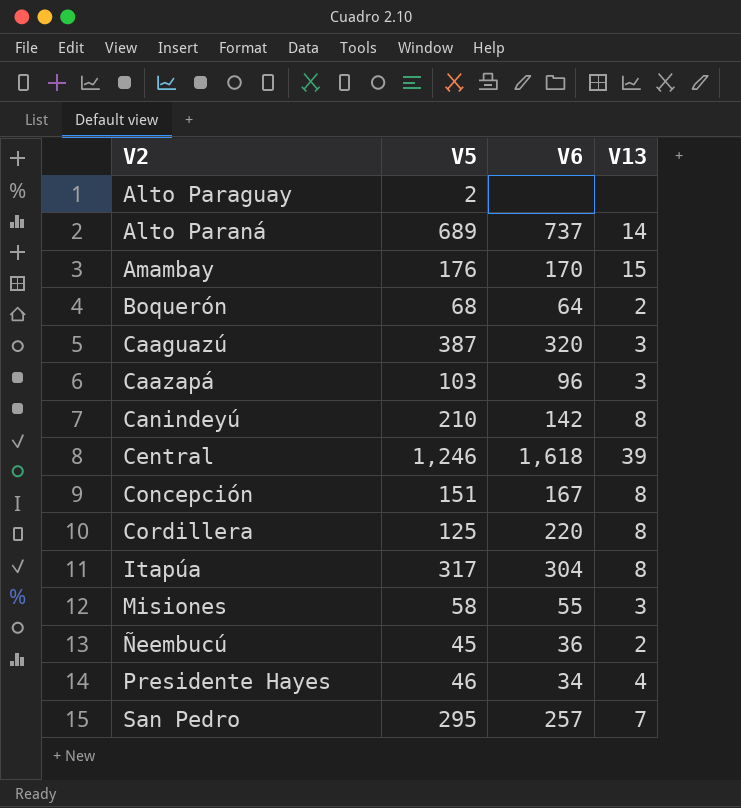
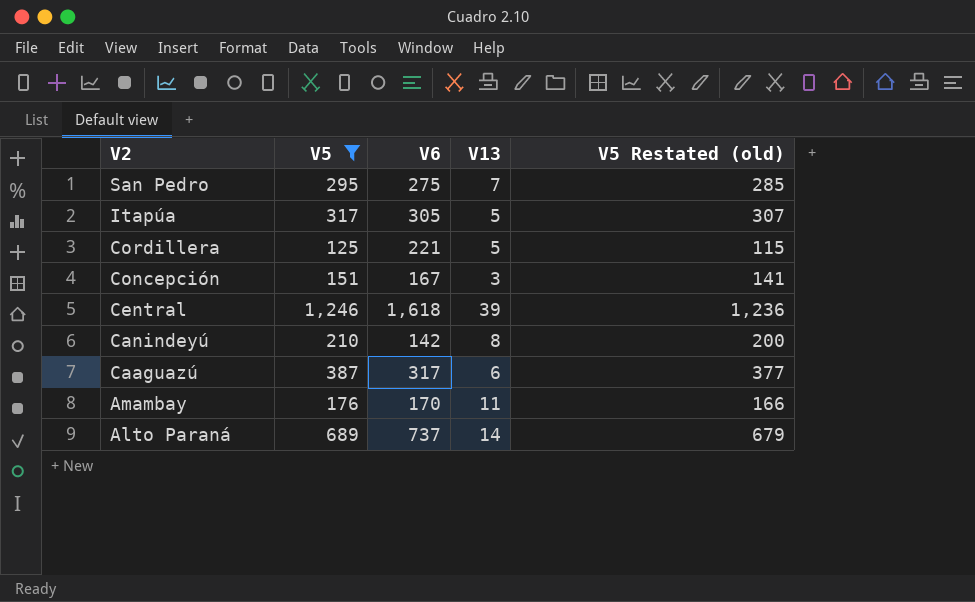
filter: none -> V5 >= 125
row order: V2 ascending -> V2 descending
column V5 Restated (old) | formula: none -> [V5] - 10
San Pedro | V6: 257 -> 275
Itapúa | V6: 304 -> 305
Itapúa | V13: 8 -> 5
Cordillera | V6: 220 -> 221
Cordillera | V13: 8 -> 5
Concepción | V13: 8 -> 3
Caaguazú | V6: 320 -> 317
Caaguazú | V13: 3 -> 6
Amambay | V13: 15 -> 11

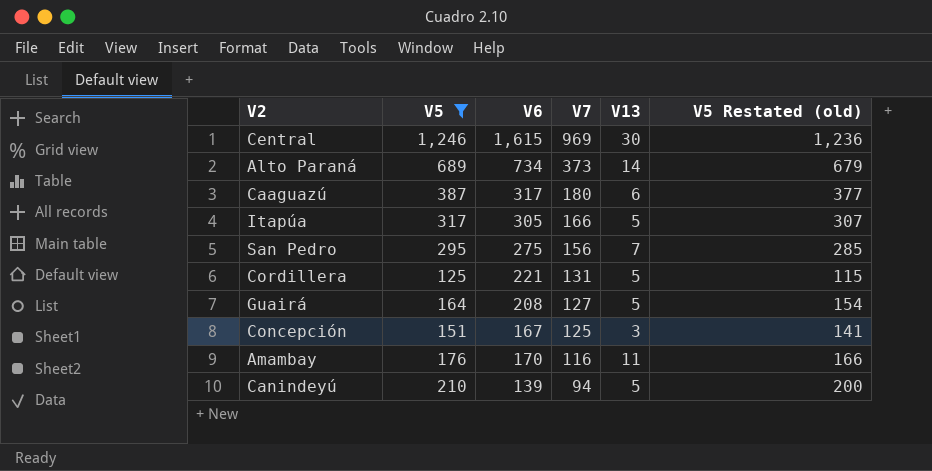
row order: V2 descending -> V7 descending
column V7 | position: none -> 4
Central | V6: 1,618 -> 1,615
Central | V13: 39 -> 30
Alto Paraná | V6: 737 -> 734
row Guairá: none -> 164 | 208 | 127 | 5 | 154
Canindeyú | V6: 142 -> 139
Canindeyú | V13: 8 -> 5

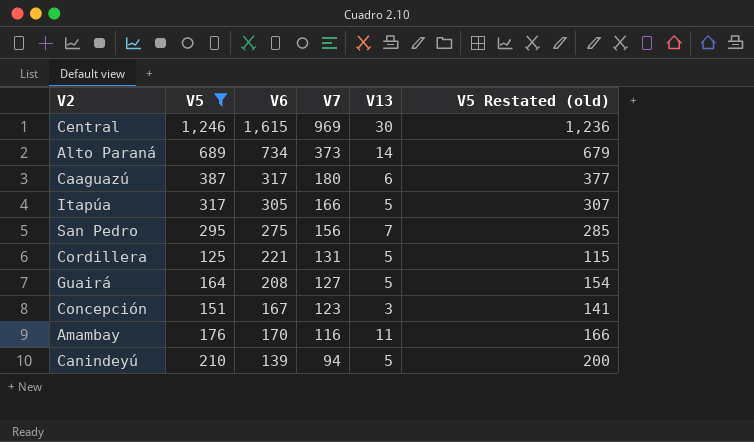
Concepción | V7: 125 -> 123

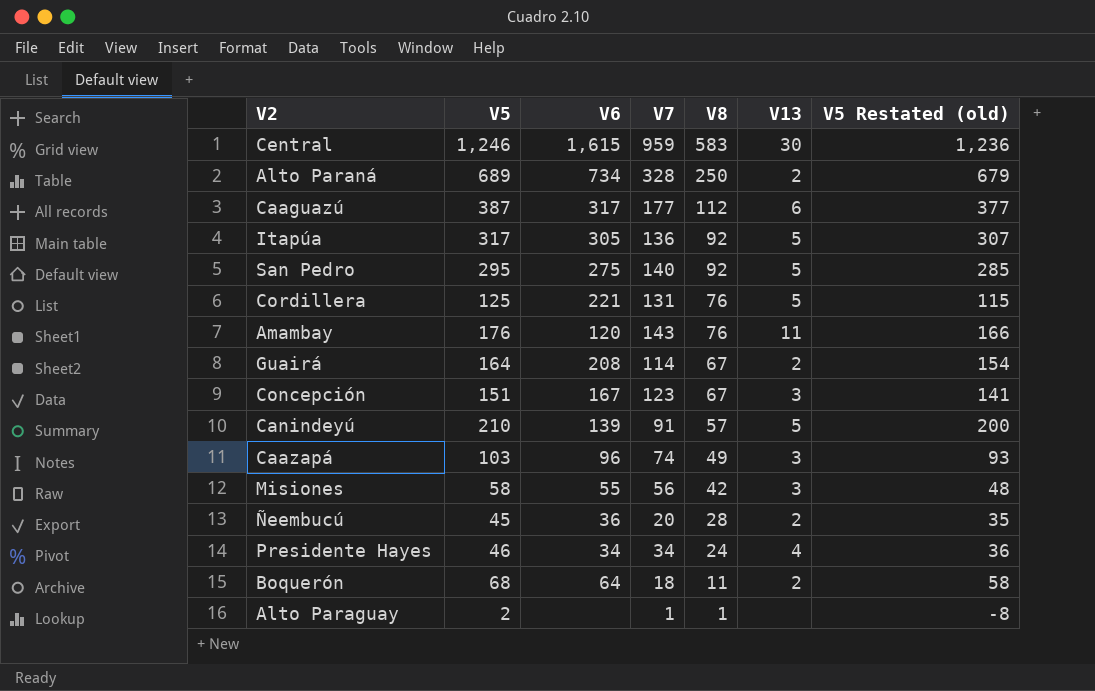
filter: V5 >= 125 -> none
row order: V7 descending -> V8 descending
column V8 | position: none -> 5
Central | V7: 969 -> 959
Alto Paraná | V7: 373 -> 328
Alto Paraná | V13: 14 -> 2
Caaguazú | V7: 180 -> 177
Itapúa | V7: 166 -> 136
San Pedro | V7: 156 -> 140
San Pedro | V13: 7 -> 5
Amambay | V6: 170 -> 120
Amambay | V7: 116 -> 143
Guairá | V7: 127 -> 114
Guairá | V13: 5 -> 2
Canindeyú | V7: 94 -> 91

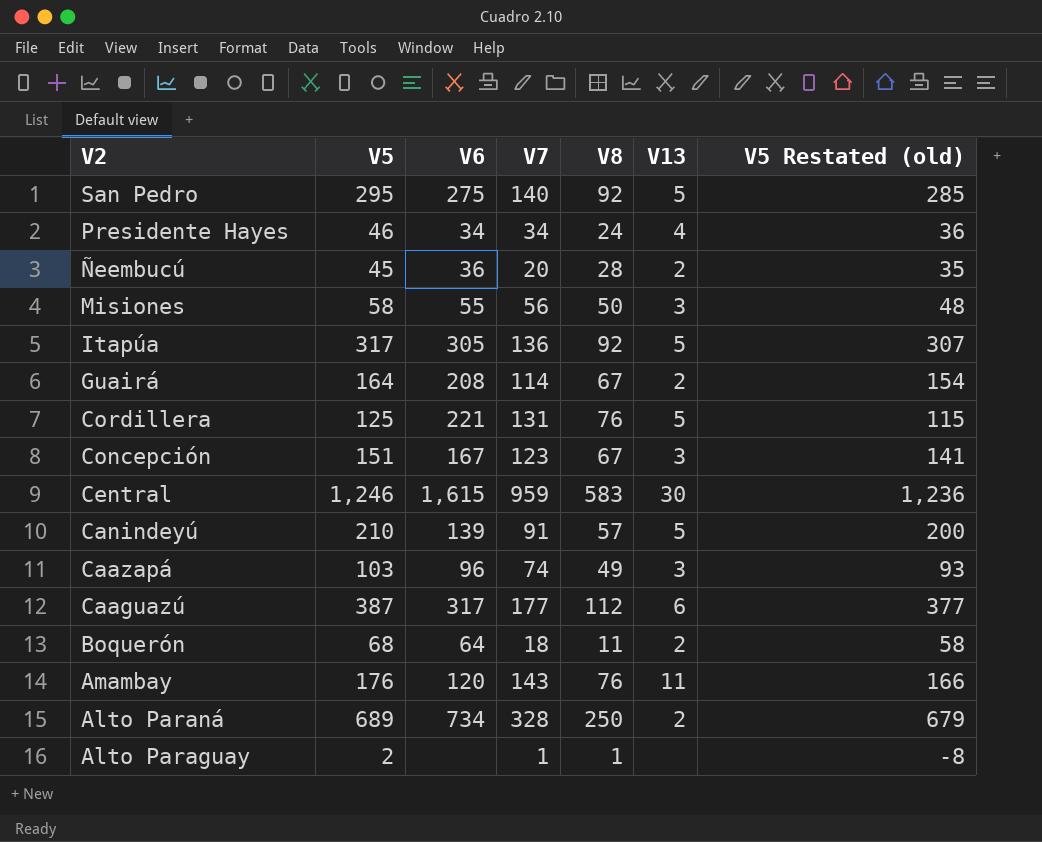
row order: V8 descending -> V2 descending
Misiones | V8: 42 -> 50

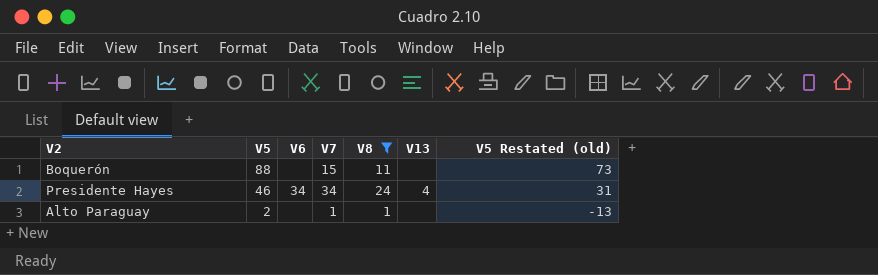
filter: none -> V8 <= 24
row order: V2 descending -> V5 descending
column V5 Restated (old) | formula: [V5] - 10 -> [V5] - 15
Boquerón | V5: 68 -> 88
Boquerón | V6: 64 -> none
Boquerón | V7: 18 -> 15
Boquerón | V13: 2 -> none

